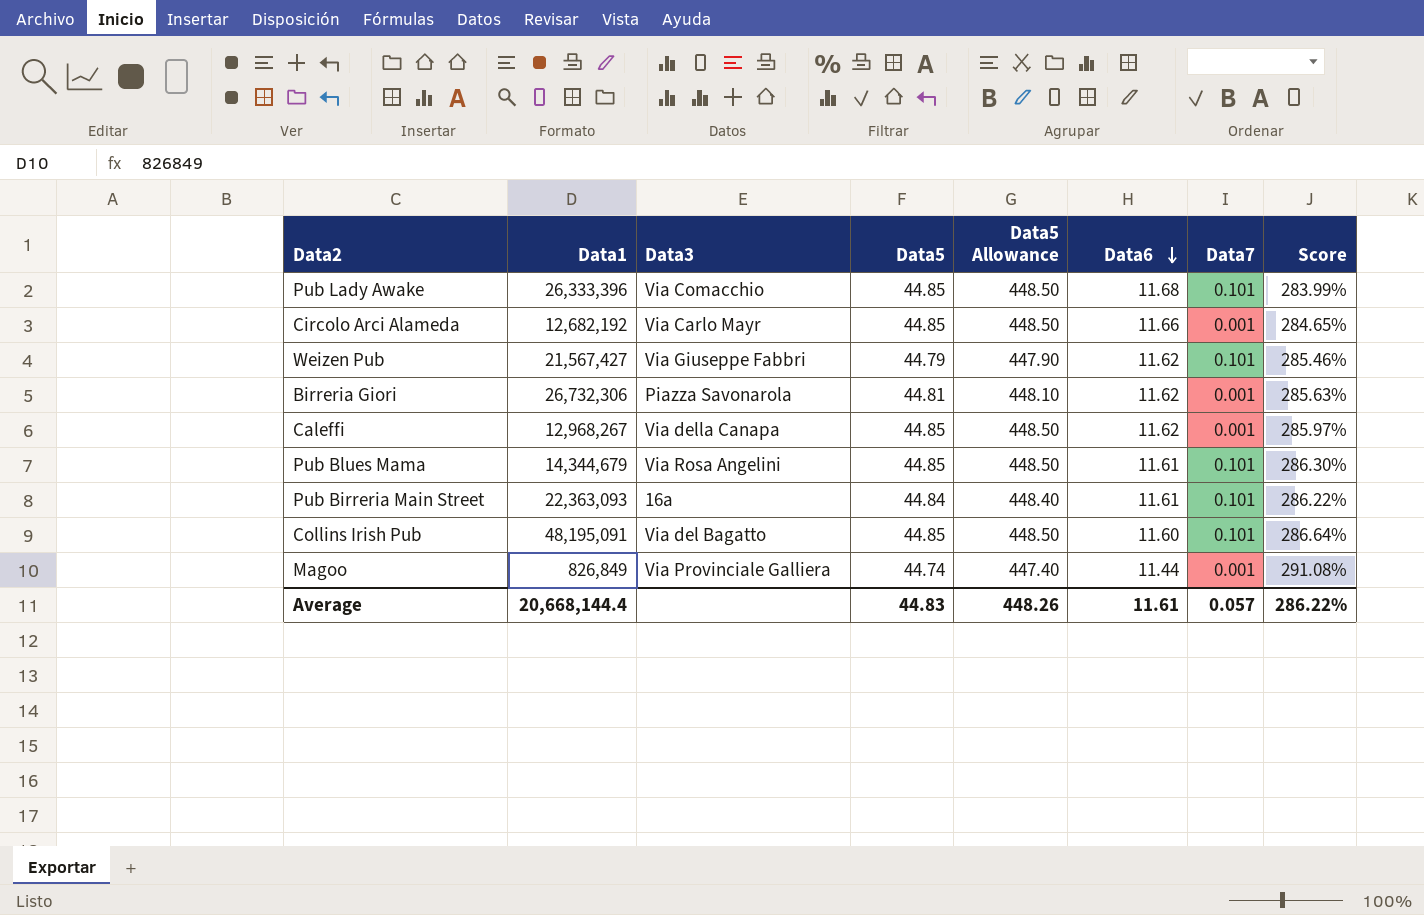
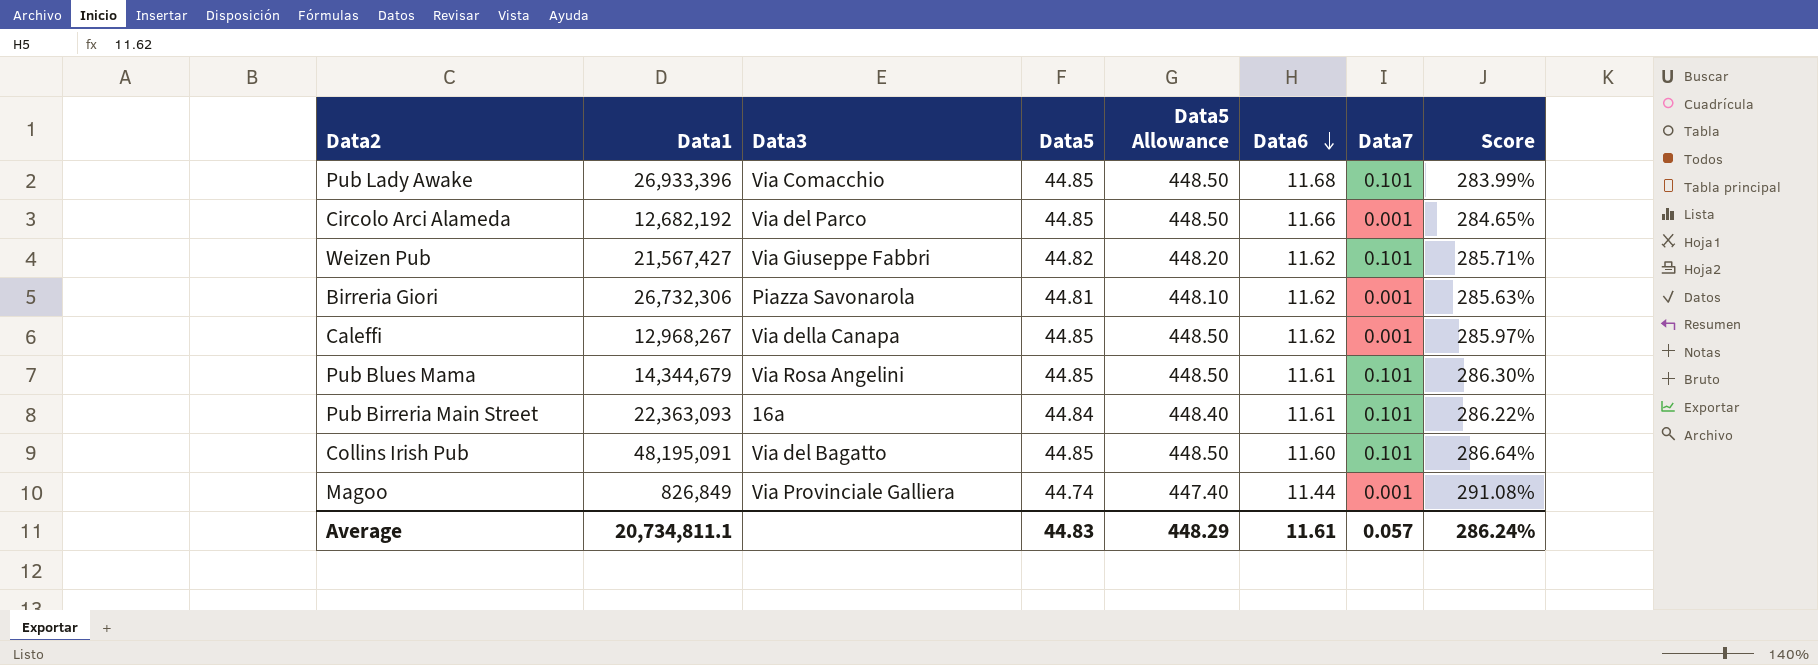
Pub Lady Awake | Data1: 26,333,396 -> 26,933,396
Circolo Arci Alameda | Data3: Via Carlo Mayr -> Via del Parco
Weizen Pub | Data5: 44.79 -> 44.82
Weizen Pub | Data5 Allowance: 447.90 -> 448.20
Weizen Pub | Score: 285.46% -> 285.71%
Average | Data1: 20,668,144.4 -> 20,734,811.1
Average | Data5 Allowance: 448.26 -> 448.29
Average | Score: 286.22% -> 286.24%

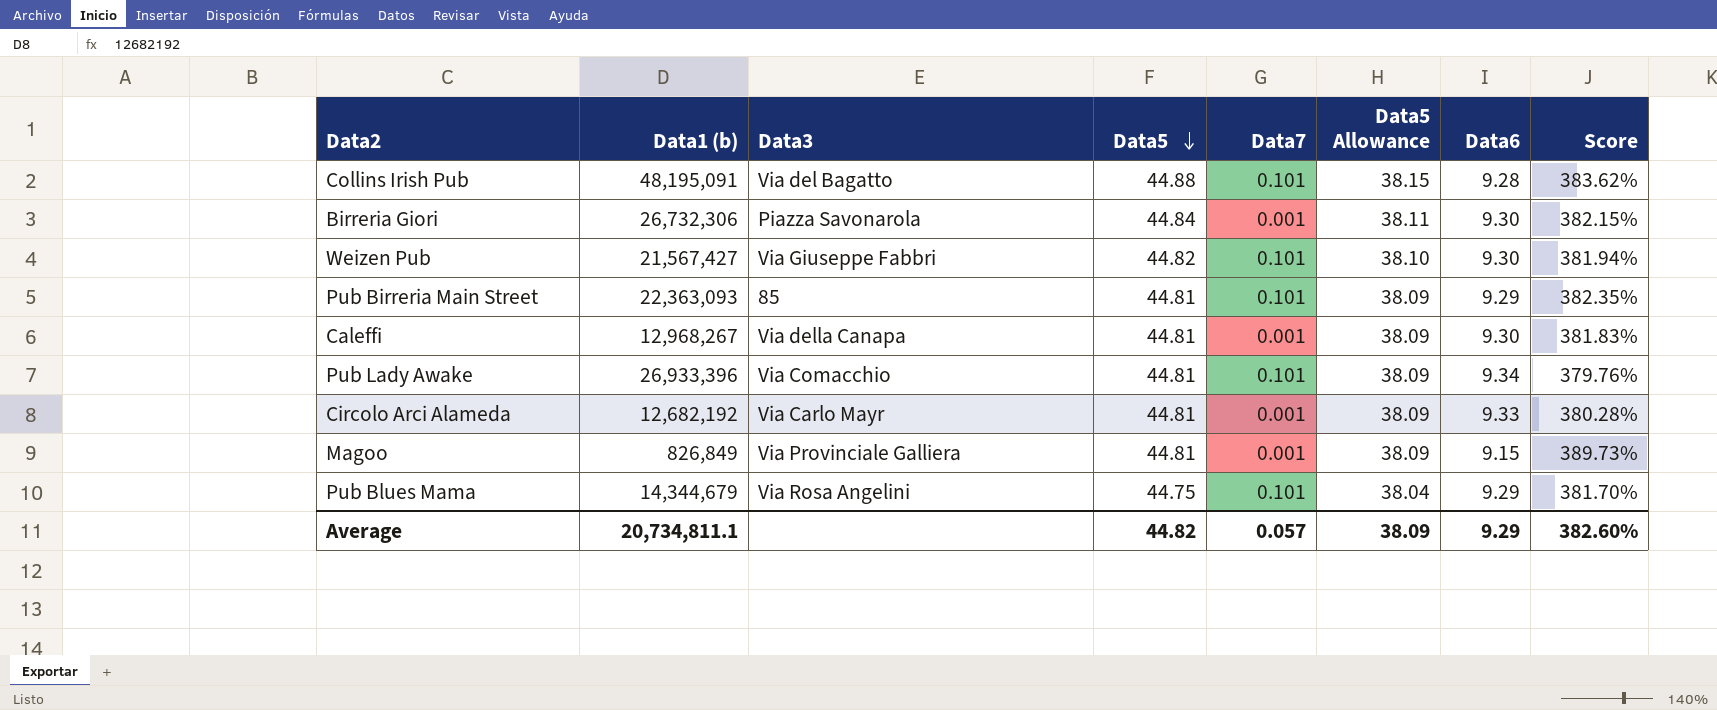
row order: Data6 descending -> Data5 descending
column name: Data1 -> Data1 (b)
column Data7 | position: 7 -> 5
column Data5 Allowance | formula: [Data5] * 10 -> [Data5] * 0.85
Collins Irish Pub | Data5: 44.85 -> 44.88
Collins Irish Pub | Data6: 11.60 -> 9.28
Collins Irish Pub | Score: 286.64% -> 383.62%
Birreria Giori | Data5: 44.81 -> 44.84
Birreria Giori | Data6: 11.62 -> 9.30
Birreria Giori | Score: 285.63% -> 382.15%
Weizen Pub | Data6: 11.62 -> 9.30
Weizen Pub | Score: 285.71% -> 381.94%
Pub Birreria Main Street | Data3: 16a -> 85
Pub Birreria Main Street | Data5: 44.84 -> 44.81
Pub Birreria Main Street | Data6: 11.61 -> 9.29
Pub Birreria Main Street | Score: 286.22% -> 382.35%
Caleffi | Data5: 44.85 -> 44.81
Caleffi | Data6: 11.62 -> 9.30
Caleffi | Score: 285.97% -> 381.83%
Pub Lady Awake | Data5: 44.85 -> 44.81
Pub Lady Awake | Data6: 11.68 -> 9.34
Pub Lady Awake | Score: 283.99% -> 379.76%
Circolo Arci Alameda | Data3: Via del Parco -> Via Carlo Mayr
Circolo Arci Alameda | Data5: 44.85 -> 44.81
Circolo Arci Alameda | Data6: 11.66 -> 9.33
Circolo Arci Alameda | Score: 284.65% -> 380.28%
Magoo | Data5: 44.74 -> 44.81
Magoo | Data6: 11.44 -> 9.15
Magoo | Score: 291.08% -> 389.73%
Pub Blues Mama | Data5: 44.85 -> 44.75
Pub Blues Mama | Data6: 11.61 -> 9.29
Pub Blues Mama | Score: 286.30% -> 381.70%
Average | Data5: 44.83 -> 44.82
Average | Data5 Allowance: 448.29 -> 38.09
Average | Data6: 11.61 -> 9.29
Average | Score: 286.24% -> 382.60%

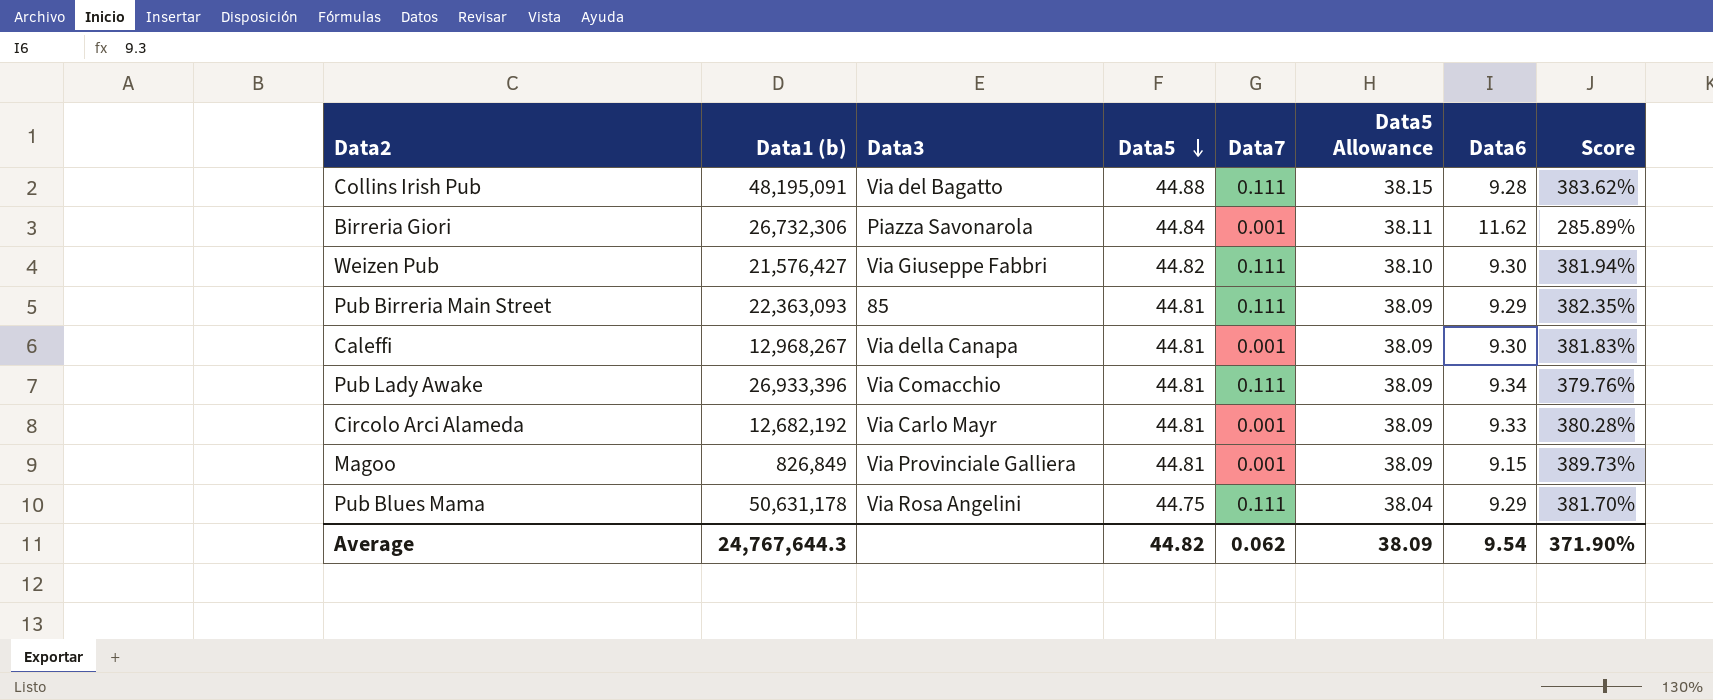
Collins Irish Pub | Data7: 0.101 -> 0.111
Birreria Giori | Data6: 9.30 -> 11.62
Birreria Giori | Score: 382.15% -> 285.89%
Weizen Pub | Data1 (b): 21,567,427 -> 21,576,427
Weizen Pub | Data7: 0.101 -> 0.111
Pub Birreria Main Street | Data7: 0.101 -> 0.111
Pub Lady Awake | Data7: 0.101 -> 0.111
Pub Blues Mama | Data1 (b): 14,344,679 -> 50,631,178
Pub Blues Mama | Data7: 0.101 -> 0.111
Average | Data1 (b): 20,734,811.1 -> 24,767,644.3
Average | Data7: 0.057 -> 0.062
Average | Data6: 9.29 -> 9.54
Average | Score: 382.60% -> 371.90%

